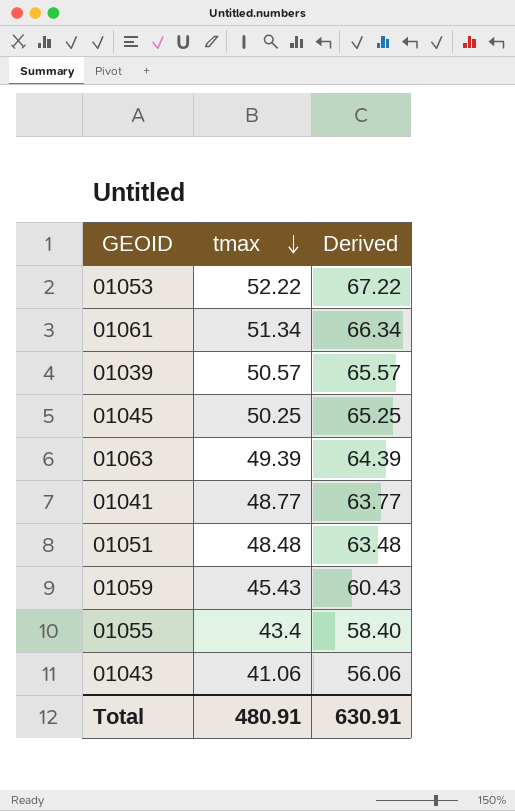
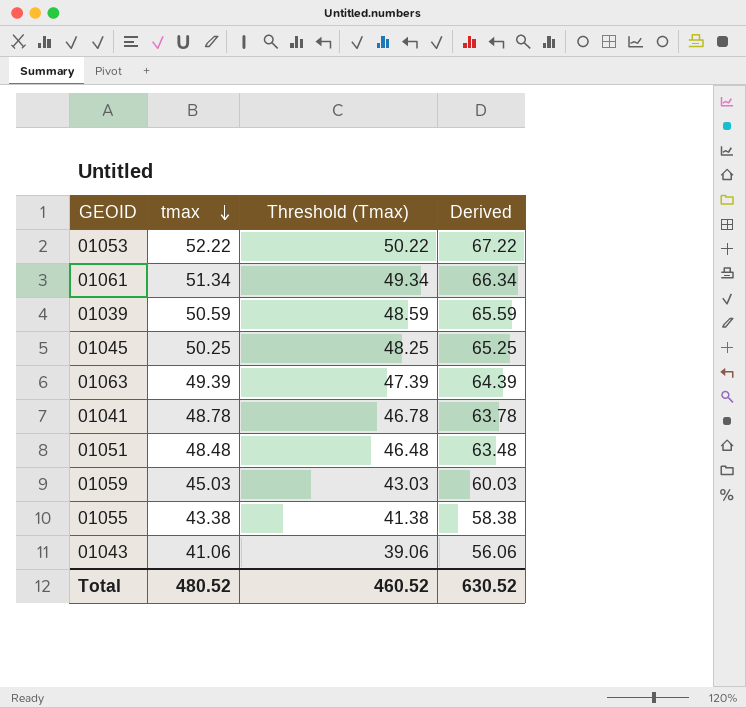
column Threshold (Tmax) | formula: none -> [tmax] - 2
01039 | tmax: 50.57 -> 50.59
01039 | Derived: 65.57 -> 65.59
01041 | tmax: 48.77 -> 48.78
01041 | Derived: 63.77 -> 63.78
01059 | tmax: 45.43 -> 45.03
01059 | Derived: 60.43 -> 60.03
01055 | tmax: 43.4 -> 43.38
01055 | Derived: 58.40 -> 58.38
Total | tmax: 480.91 -> 480.52
Total | Derived: 630.91 -> 630.52

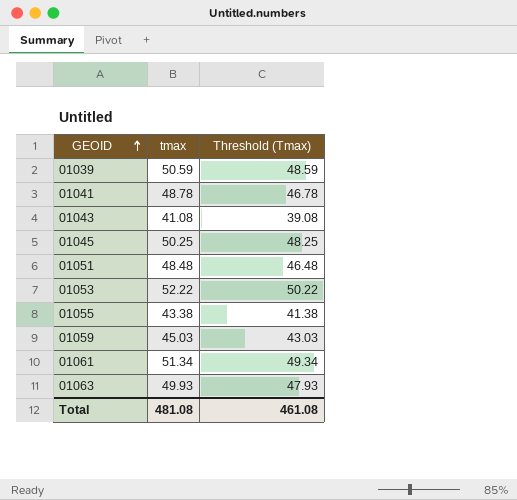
row order: tmax descending -> GEOID ascending
column Derived | formula: [tmax] + 15 -> none
01043 | tmax: 41.06 -> 41.08
01043 | Threshold (Tmax): 39.06 -> 39.08
01063 | tmax: 49.39 -> 49.93
01063 | Threshold (Tmax): 47.39 -> 47.93
Total | tmax: 480.52 -> 481.08
Total | Threshold (Tmax): 460.52 -> 461.08

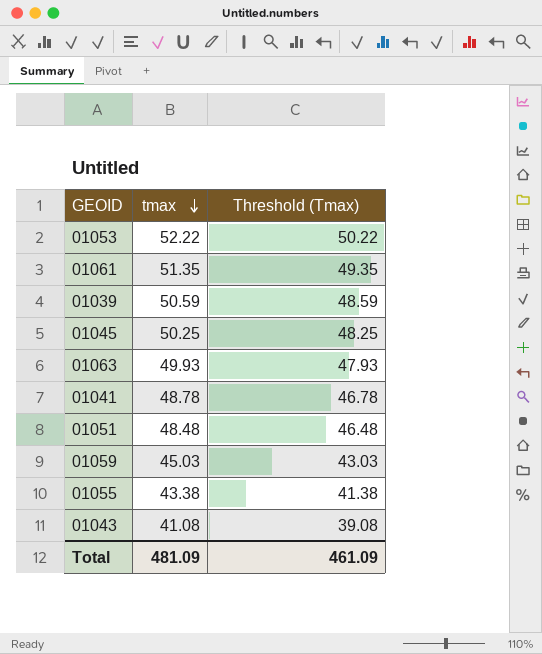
row order: GEOID ascending -> tmax descending
01061 | tmax: 51.34 -> 51.35
01061 | Threshold (Tmax): 49.34 -> 49.35
Total | tmax: 481.08 -> 481.09
Total | Threshold (Tmax): 461.08 -> 461.09

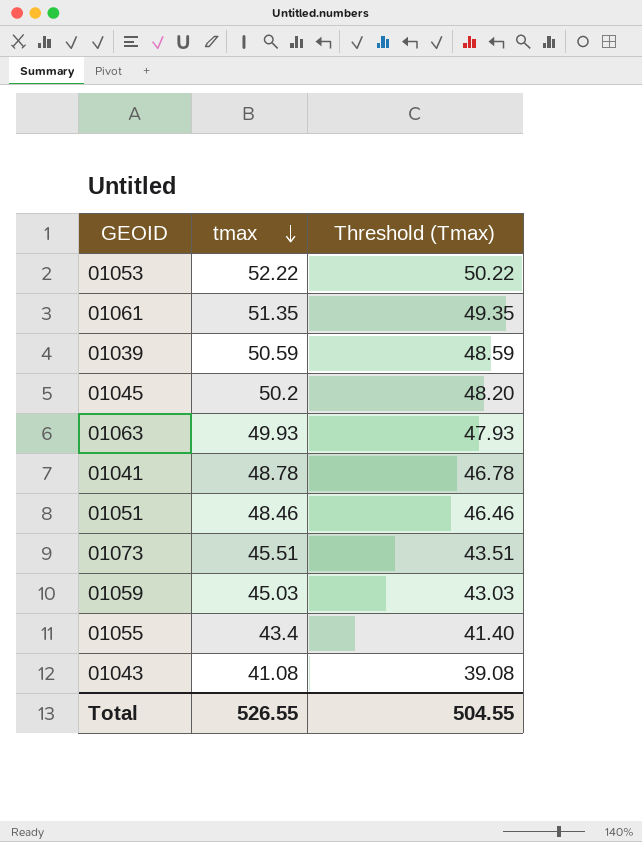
01045 | tmax: 50.25 -> 50.2
01045 | Threshold (Tmax): 48.25 -> 48.20
01051 | tmax: 48.48 -> 48.46
01051 | Threshold (Tmax): 46.48 -> 46.46
row 01073: none -> 45.51 | 43.51
01055 | tmax: 43.38 -> 43.4
01055 | Threshold (Tmax): 41.38 -> 41.40
Total | tmax: 481.09 -> 526.55
Total | Threshold (Tmax): 461.09 -> 504.55

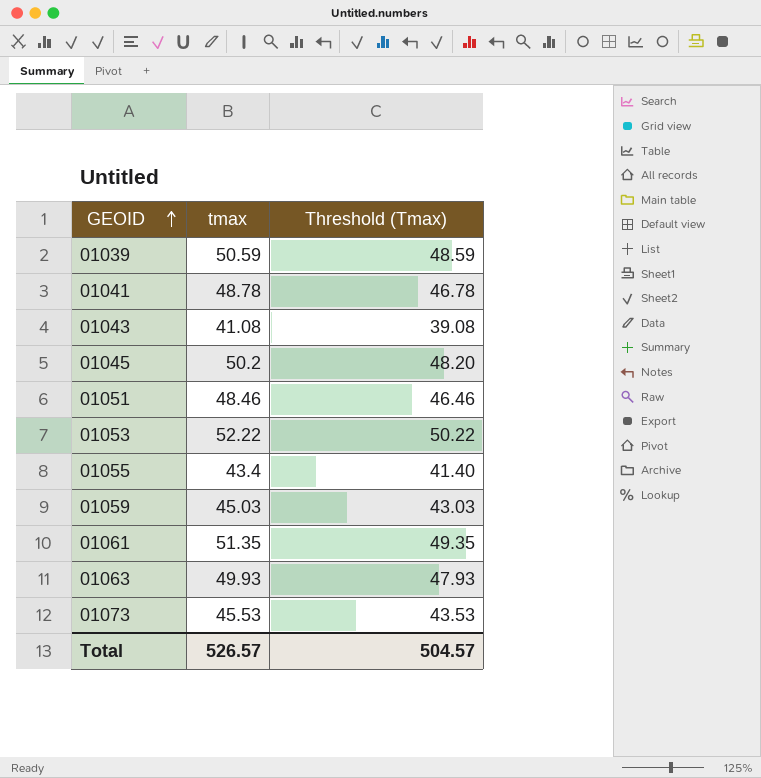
row order: tmax descending -> GEOID ascending
01073 | tmax: 45.51 -> 45.53
01073 | Threshold (Tmax): 43.51 -> 43.53
Total | tmax: 526.55 -> 526.57
Total | Threshold (Tmax): 504.55 -> 504.57

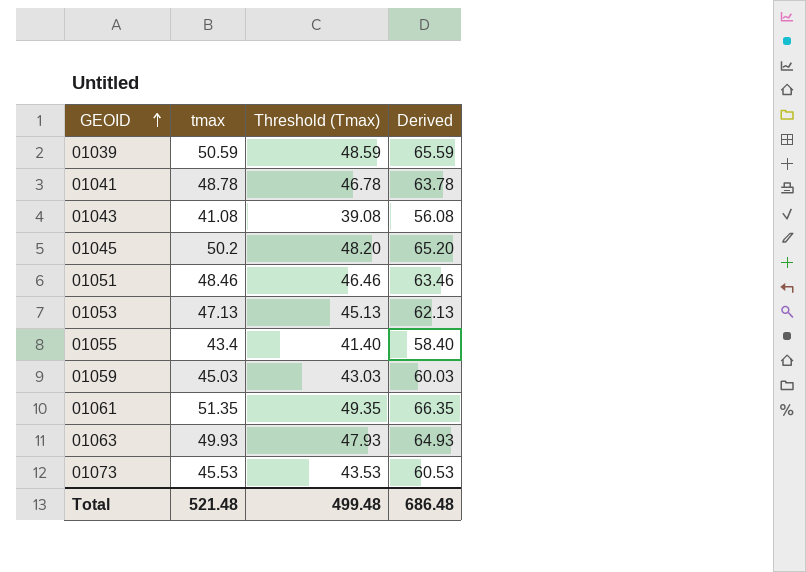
column Derived | formula: none -> [tmax] + 15
01053 | tmax: 52.22 -> 47.13
01053 | Threshold (Tmax): 50.22 -> 45.13
Total | tmax: 526.57 -> 521.48
Total | Threshold (Tmax): 504.57 -> 499.48

